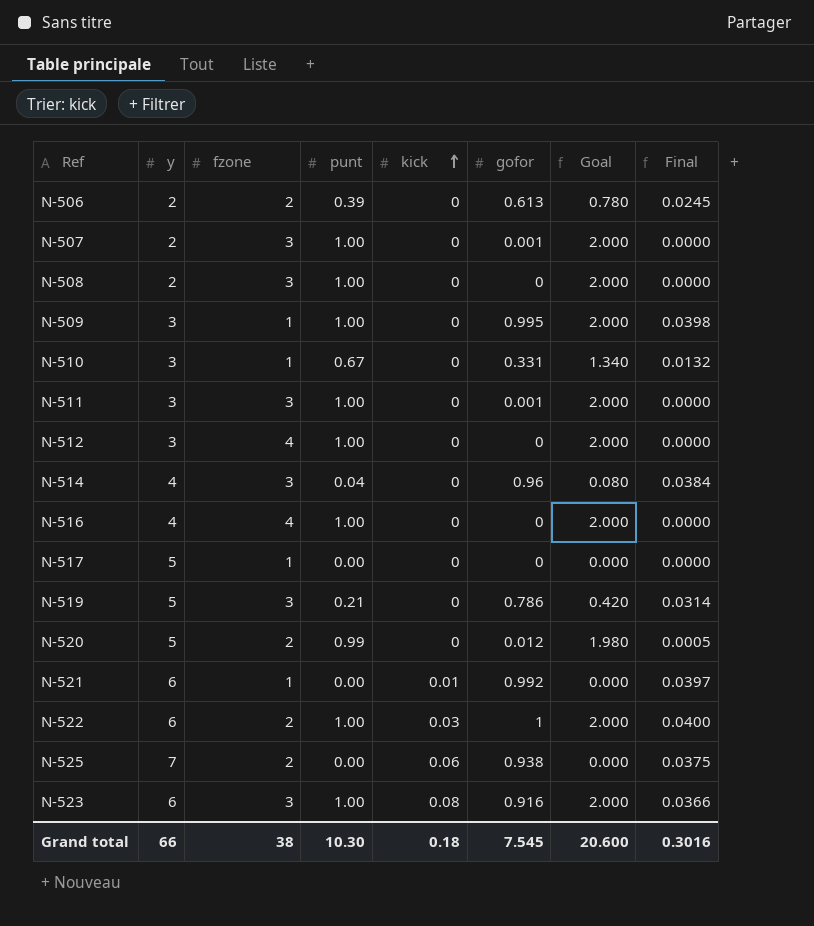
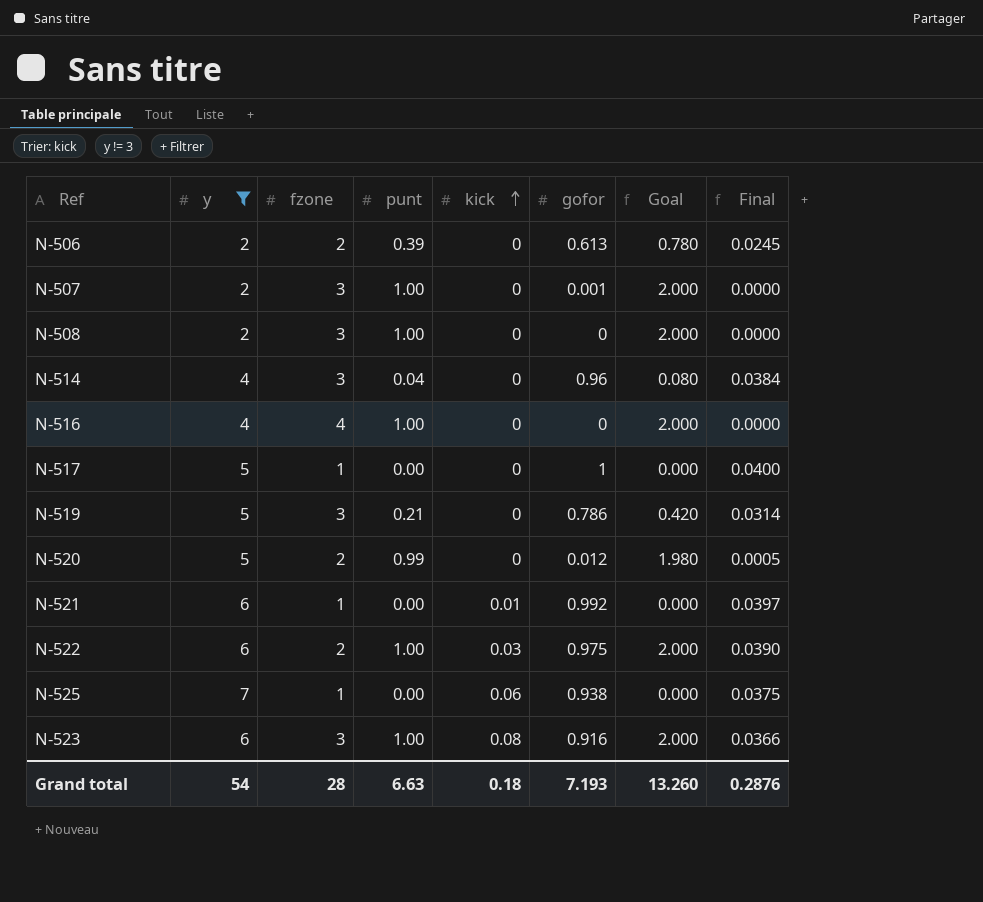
filter: none -> y != 3
N-517 | gofor: 0 -> 1
N-517 | Final: 0.0000 -> 0.0400
N-522 | gofor: 1 -> 0.975
N-522 | Final: 0.0400 -> 0.0390
N-525 | fzone: 2 -> 1
Grand total | y: 66 -> 54
Grand total | fzone: 38 -> 28
Grand total | punt: 10.30 -> 6.63
Grand total | gofor: 7.545 -> 7.193
Grand total | Goal: 20.600 -> 13.260
Grand total | Final: 0.3016 -> 0.2876

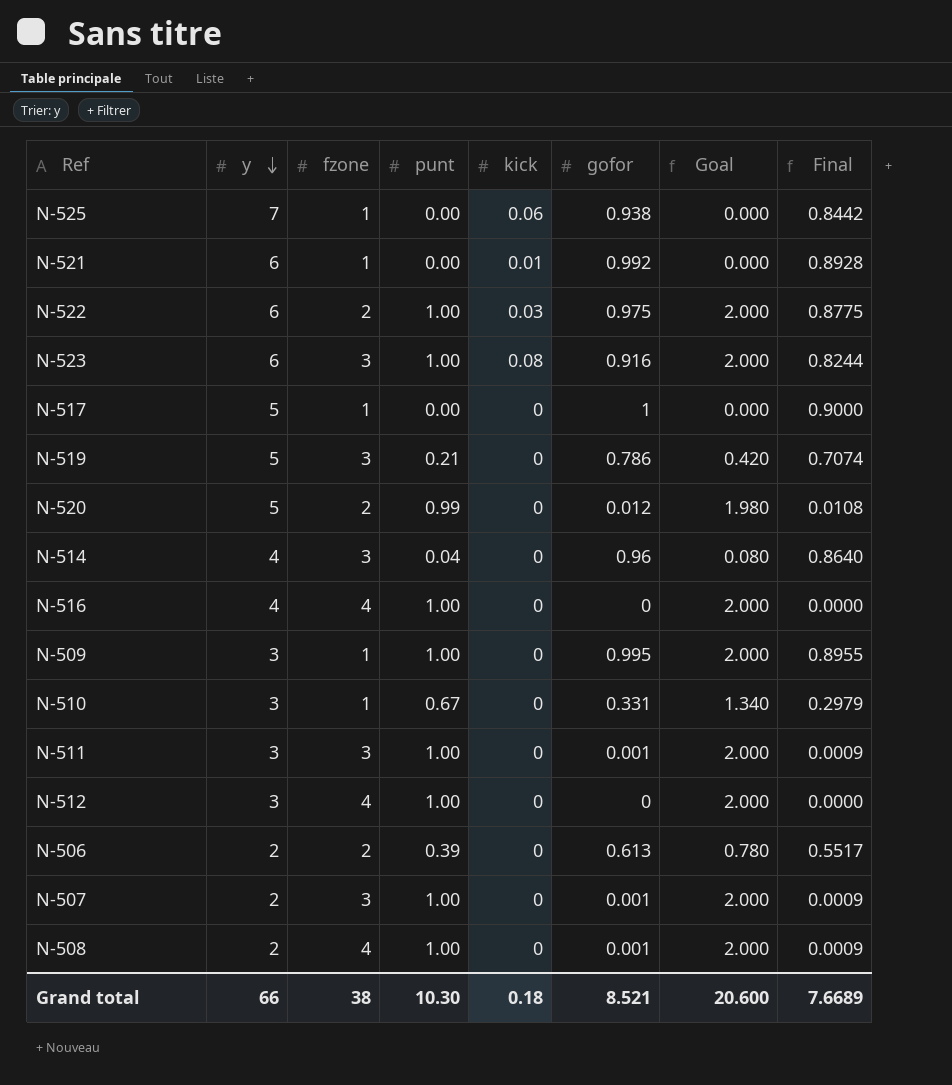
filter: y != 3 -> none
row order: kick ascending -> y descending
column Final | formula: [gofor] * 0.04 -> [gofor] * 0.9
N-508 | fzone: 3 -> 4
N-508 | gofor: 0 -> 0.001
Grand total | y: 54 -> 66
Grand total | fzone: 28 -> 38
Grand total | punt: 6.63 -> 10.30
Grand total | gofor: 7.193 -> 8.521
Grand total | Goal: 13.260 -> 20.600
Grand total | Final: 0.2876 -> 7.6689

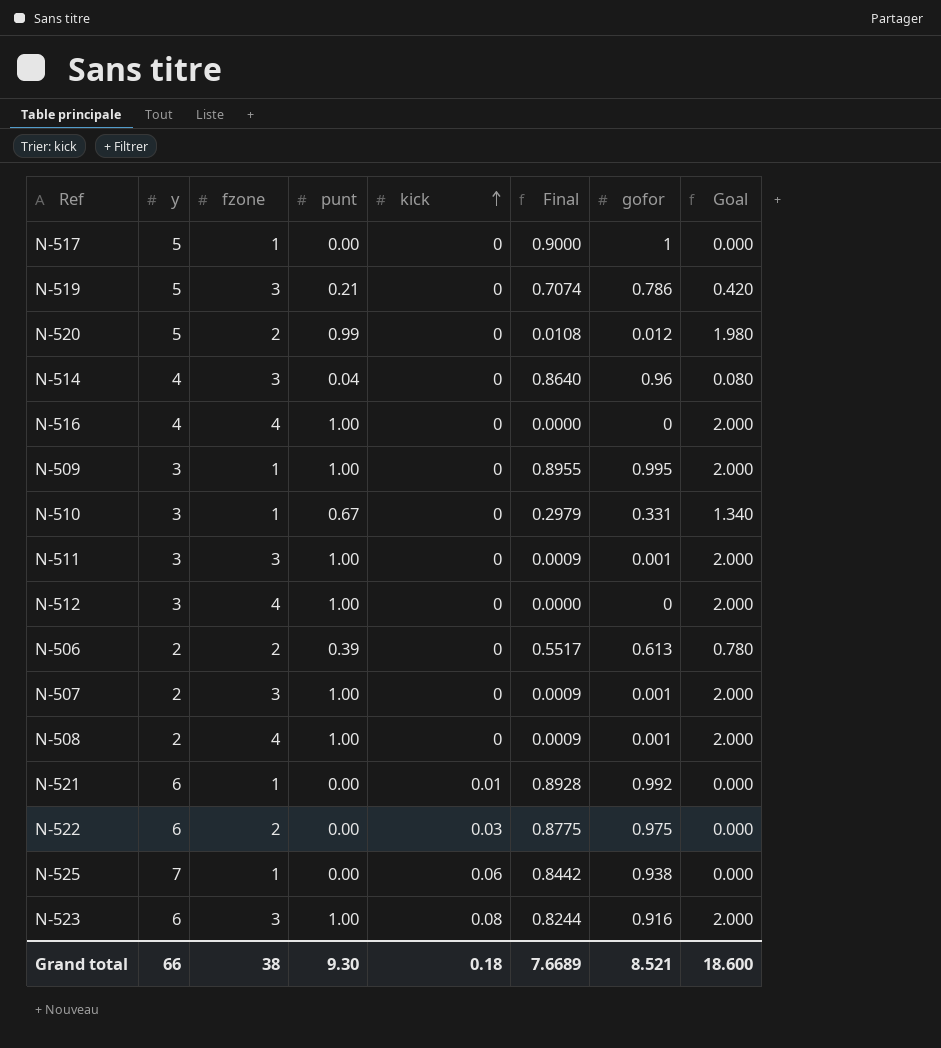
row order: y descending -> kick ascending
column Final | position: 8 -> 6
N-522 | punt: 1.00 -> 0.00
N-522 | Goal: 2.000 -> 0.000
Grand total | punt: 10.30 -> 9.30
Grand total | Goal: 20.600 -> 18.600

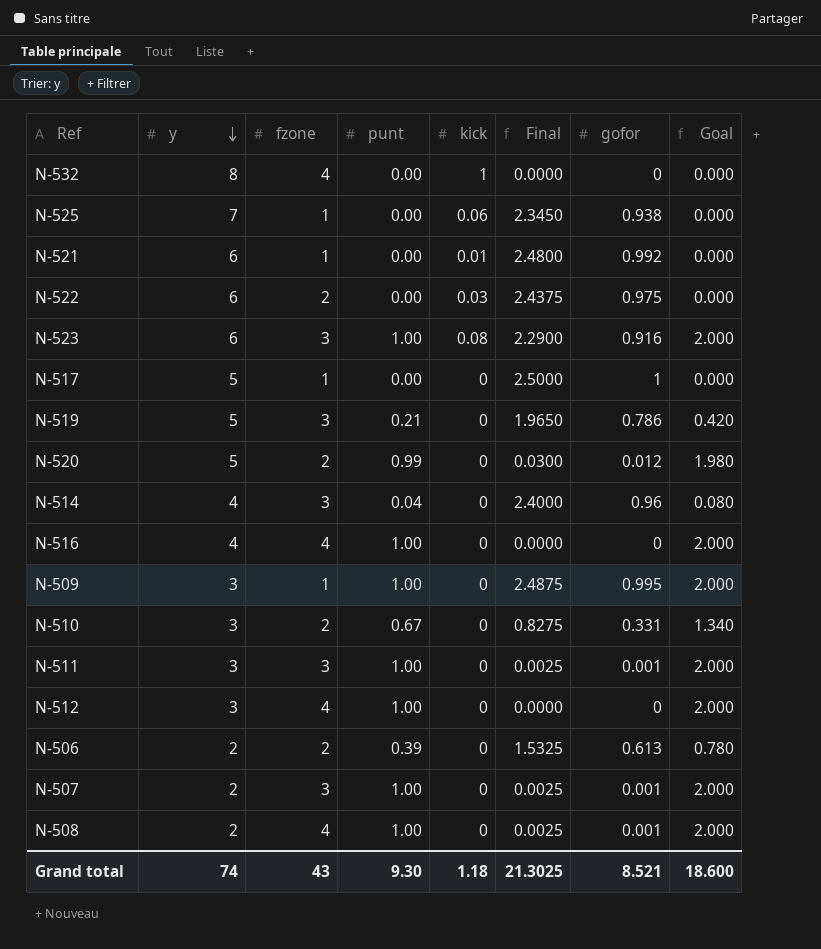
row order: kick ascending -> y descending
column Final | formula: [gofor] * 0.9 -> [gofor] * 2.5
row N-532: none -> 8 | 4 | 0.00 | 1 | 0.0000 | 0 | 0.000
N-510 | fzone: 1 -> 2
Grand total | y: 66 -> 74
Grand total | fzone: 38 -> 43
Grand total | kick: 0.18 -> 1.18
Grand total | Final: 7.6689 -> 21.3025

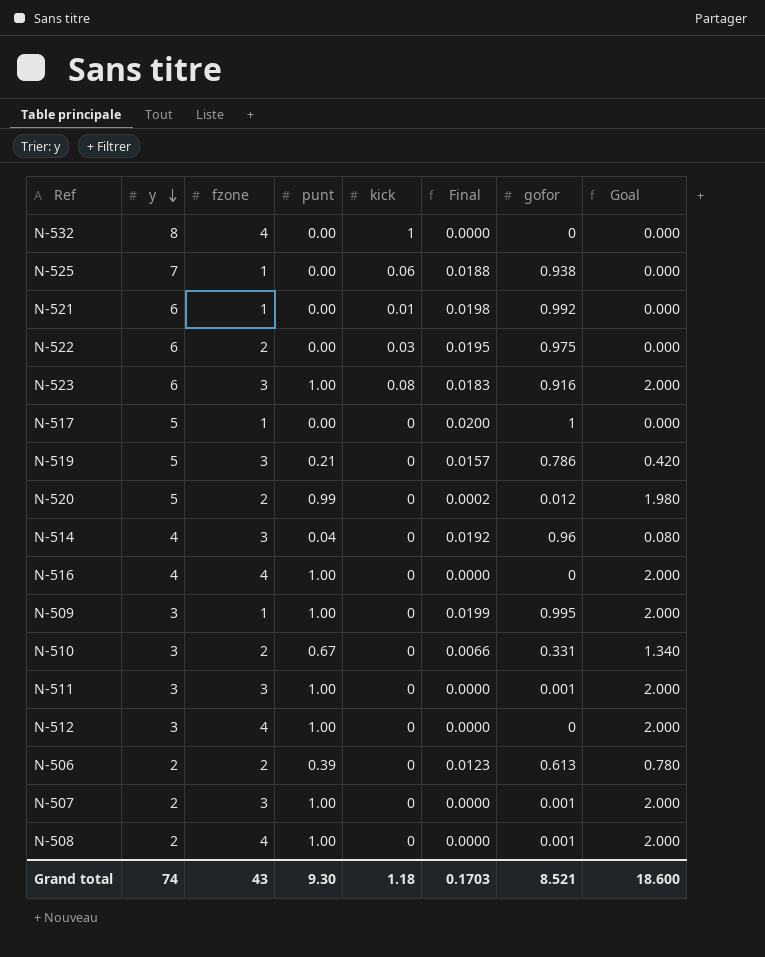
column Final | formula: [gofor] * 2.5 -> [gofor] * 0.02
Grand total | Final: 21.3025 -> 0.1703

